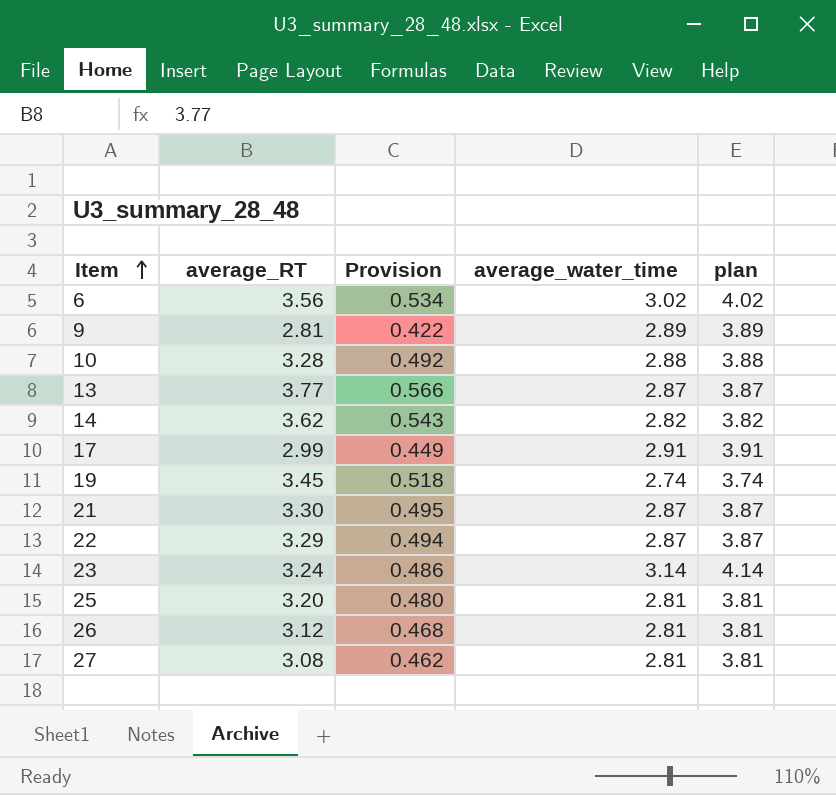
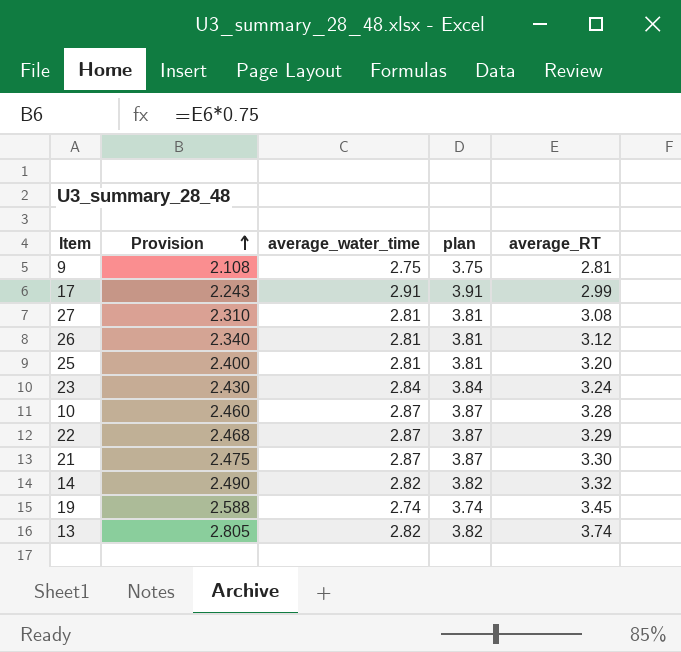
row order: Item ascending -> Provision ascending
column Provision | formula: [average_RT] * 0.15 -> [average_RT] * 0.75
column average_RT | position: 2 -> 5
row 6: 3.56 | 0.534 | 3.02 | 4.02 -> none
9 | average_water_time: 2.89 -> 2.75
9 | plan: 3.89 -> 3.75
23 | average_water_time: 3.14 -> 2.84
23 | plan: 4.14 -> 3.84
10 | average_water_time: 2.88 -> 2.87
10 | plan: 3.88 -> 3.87
14 | average_RT: 3.62 -> 3.32
13 | average_water_time: 2.87 -> 2.82
13 | plan: 3.87 -> 3.82
13 | average_RT: 3.77 -> 3.74

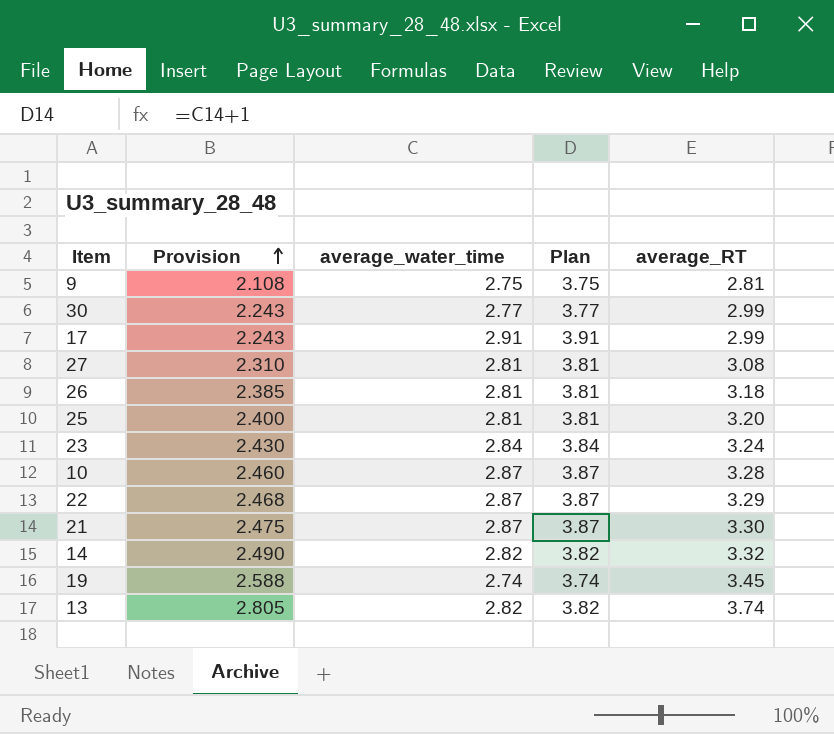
column name: plan -> Plan
row 30: none -> 2.243 | 2.77 | 3.77 | 2.99
26 | Provision: 2.340 -> 2.385
26 | average_RT: 3.12 -> 3.18

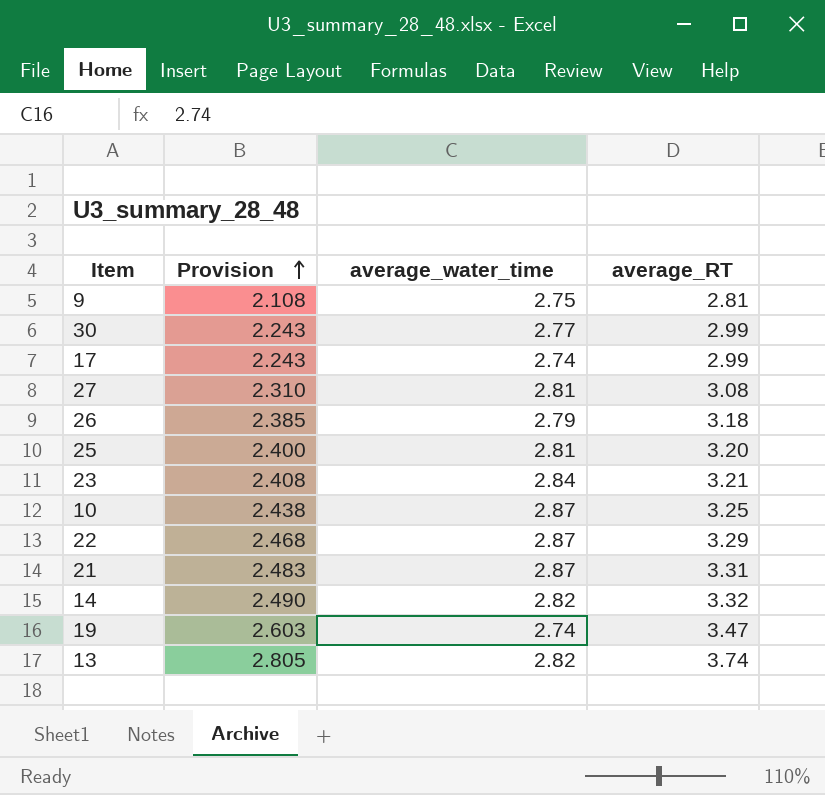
column Plan | formula: [average_water_time] + 1 -> none
17 | average_water_time: 2.91 -> 2.74
26 | average_water_time: 2.81 -> 2.79
23 | Provision: 2.430 -> 2.408
23 | average_RT: 3.24 -> 3.21
10 | Provision: 2.460 -> 2.438
10 | average_RT: 3.28 -> 3.25
21 | Provision: 2.475 -> 2.483
21 | average_RT: 3.30 -> 3.31
19 | Provision: 2.588 -> 2.603
19 | average_RT: 3.45 -> 3.47

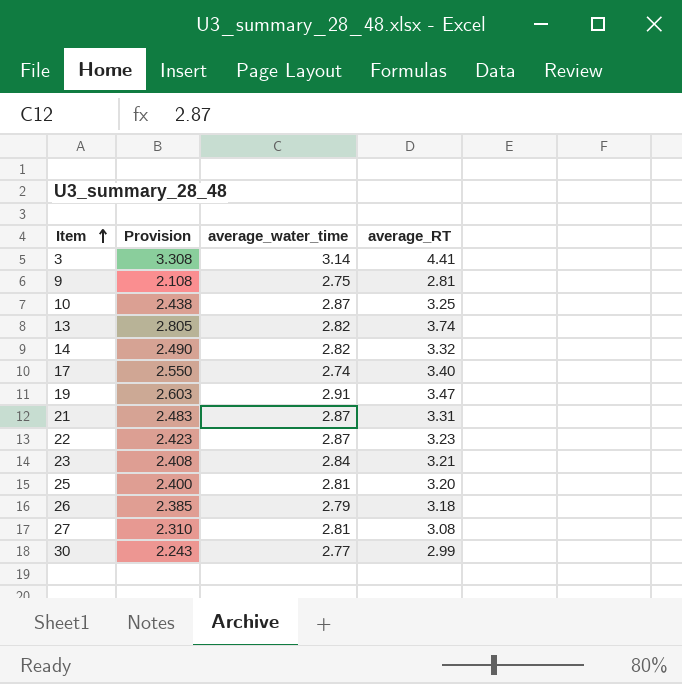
row order: Provision ascending -> Item ascending
row 3: none -> 3.308 | 3.14 | 4.41
17 | Provision: 2.243 -> 2.550
17 | average_RT: 2.99 -> 3.40
19 | average_water_time: 2.74 -> 2.91
22 | Provision: 2.468 -> 2.423
22 | average_RT: 3.29 -> 3.23

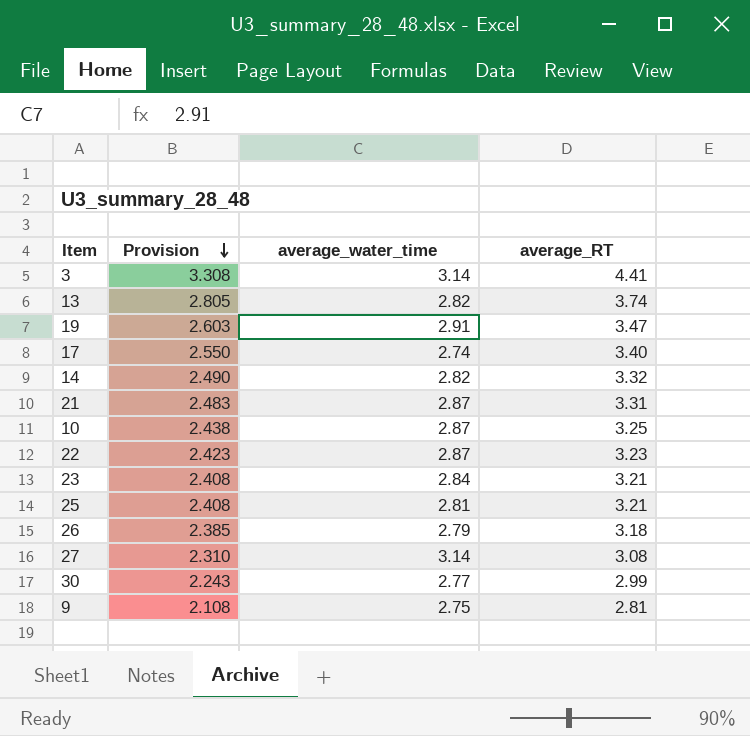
row order: Item ascending -> Provision descending
25 | Provision: 2.400 -> 2.408
25 | average_RT: 3.20 -> 3.21
27 | average_water_time: 2.81 -> 3.14

